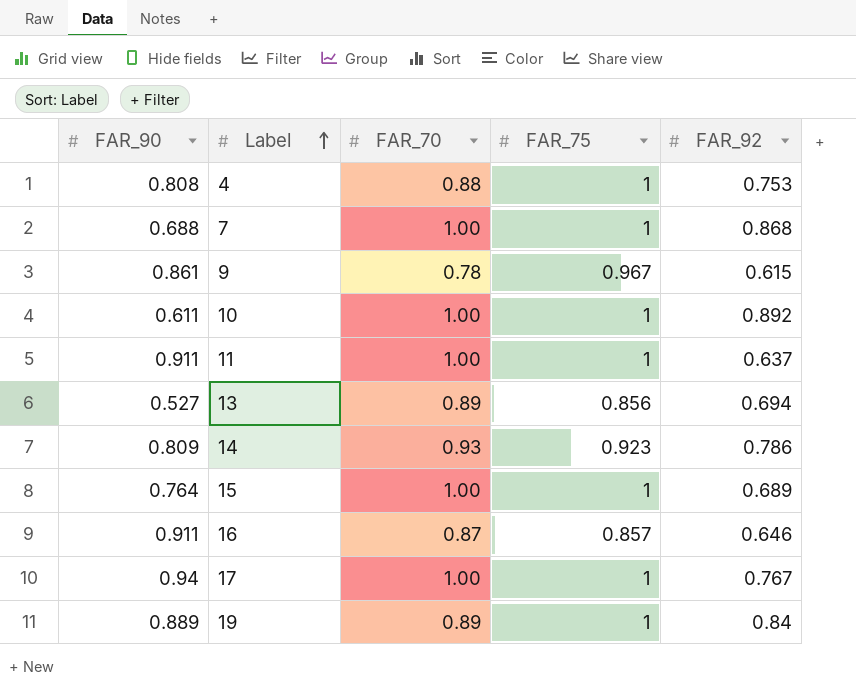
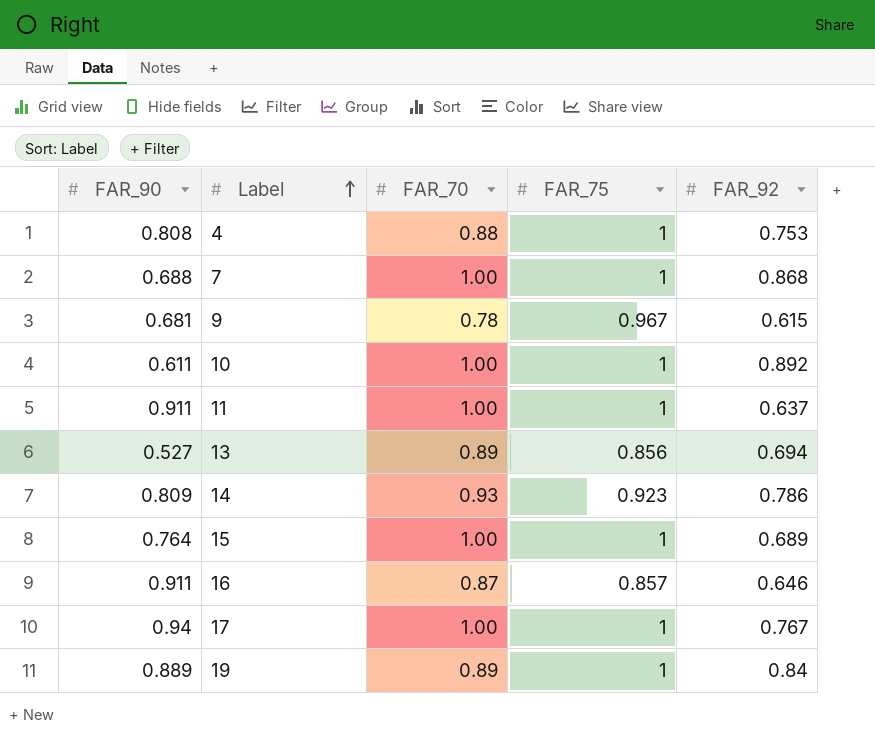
9 | FAR_90: 0.861 -> 0.681

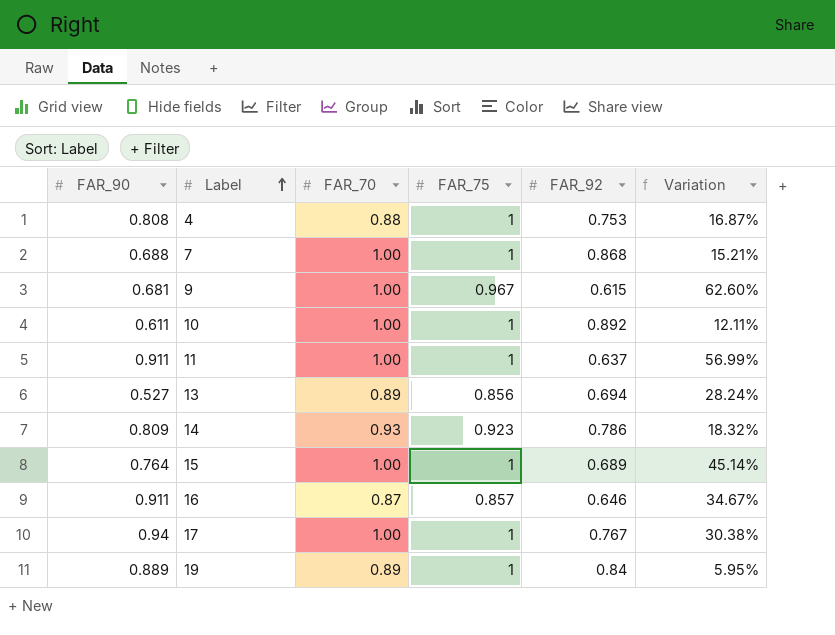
column Variation | formula: none -> ([FAR_70] - [FAR_92]) / [FAR_92]
9 | FAR_70: 0.78 -> 1.00

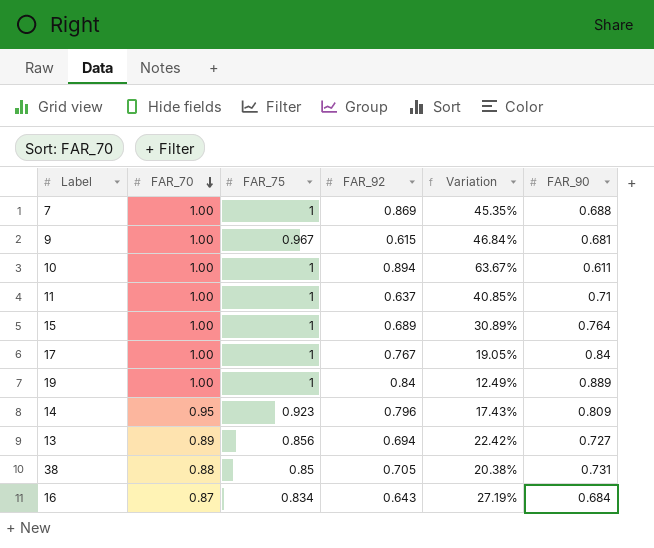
row order: Label ascending -> FAR_70 descending
column Variation | formula: ([FAR_70] - [FAR_92]) / [FAR_92] -> ([FAR_70] - [FAR_90]) / [FAR_90]
column FAR_90 | position: 1 -> 6
row 4: 0.808 | 0.88 | 1 | 0.753 | 16.87% -> none
7 | FAR_92: 0.868 -> 0.869
10 | FAR_92: 0.892 -> 0.894
11 | FAR_90: 0.911 -> 0.71
17 | FAR_90: 0.94 -> 0.84
19 | FAR_70: 0.89 -> 1.00
14 | FAR_70: 0.93 -> 0.95
14 | FAR_92: 0.786 -> 0.796
13 | FAR_90: 0.527 -> 0.727
row 38: none -> 0.88 | 0.85 | 0.705 | 20.38% | 0.731
16 | FAR_75: 0.857 -> 0.834
16 | FAR_92: 0.646 -> 0.643
16 | FAR_90: 0.911 -> 0.684

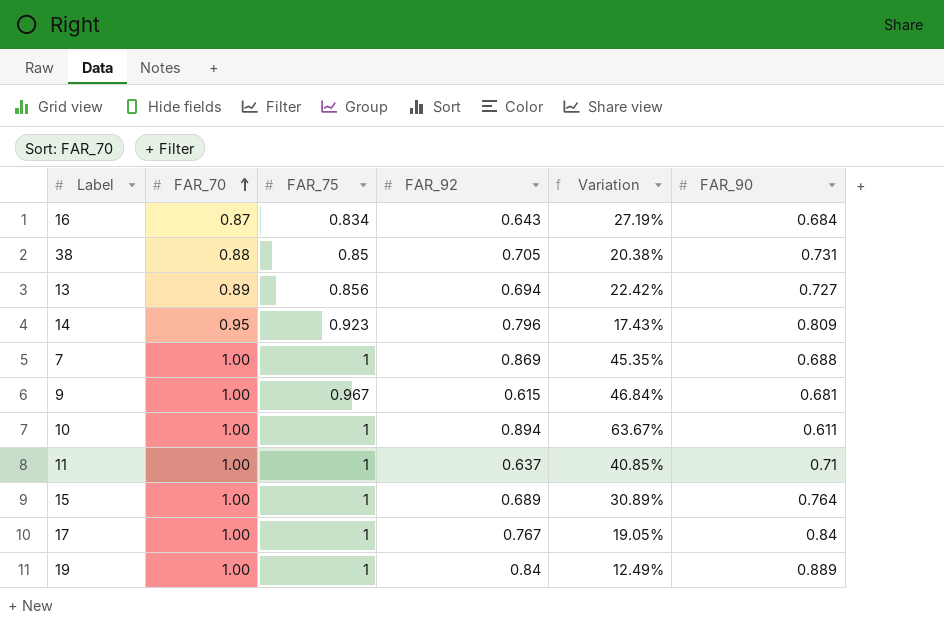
row order: FAR_70 descending -> FAR_70 ascending

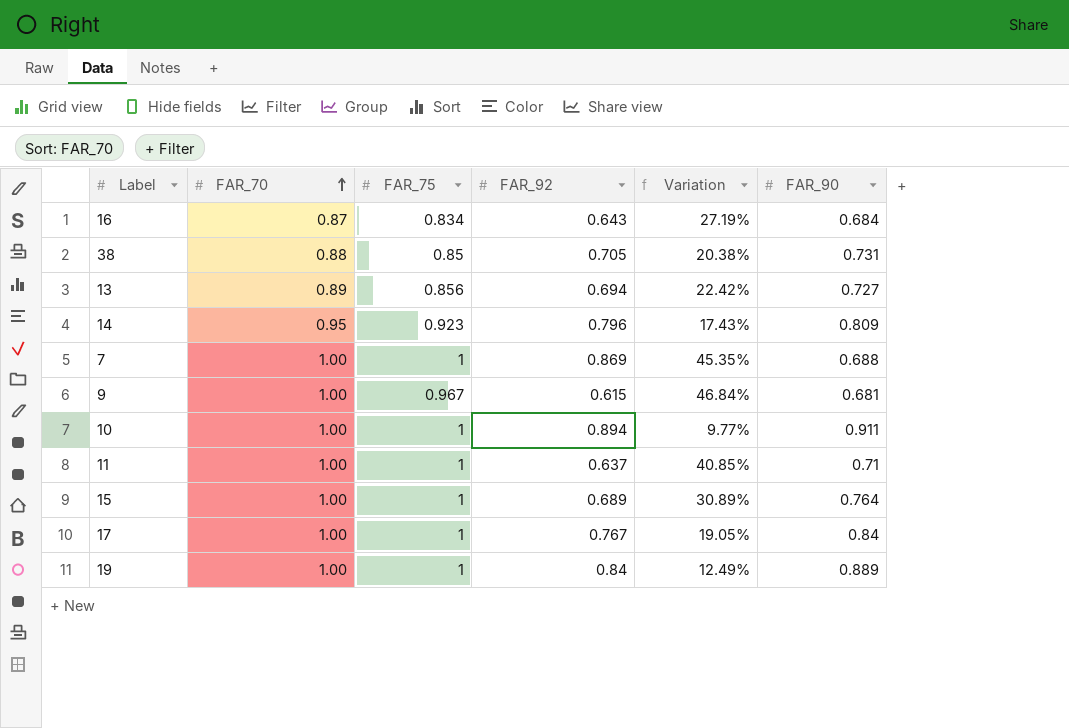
10 | Variation: 63.67% -> 9.77%
10 | FAR_90: 0.611 -> 0.911

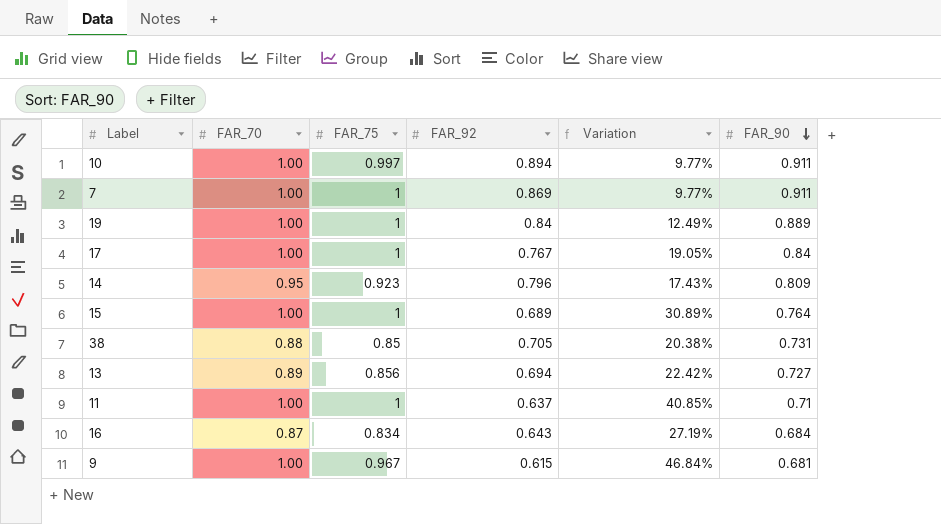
row order: FAR_70 ascending -> FAR_90 descending
10 | FAR_75: 1 -> 0.997
7 | Variation: 45.35% -> 9.77%
7 | FAR_90: 0.688 -> 0.911

